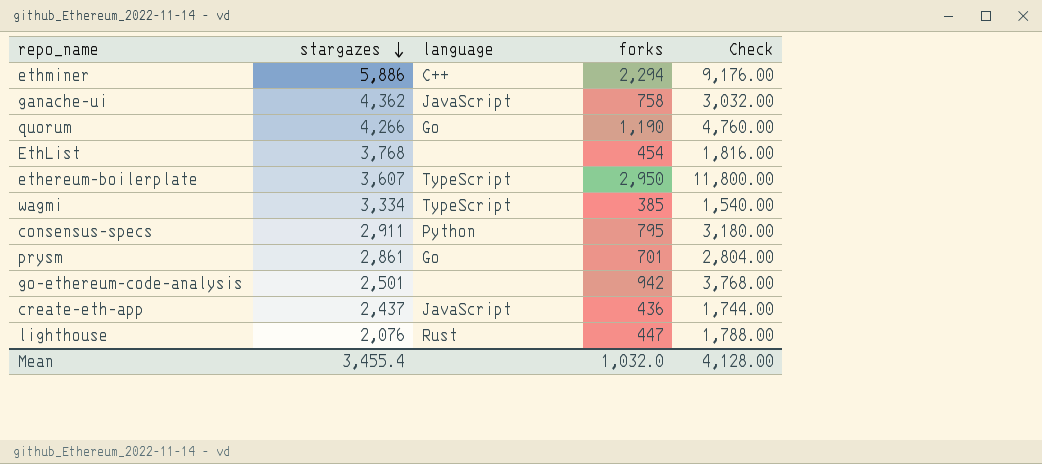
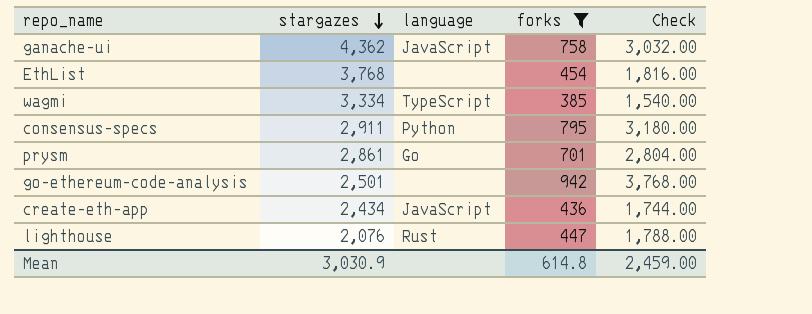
filter: none -> forks <= 942
create-eth-app | stargazes: 2,437 -> 2,434
Mean | stargazes: 3,455.4 -> 3,030.9
Mean | forks: 1,032.0 -> 614.8
Mean | Check: 4,128.00 -> 2,459.00

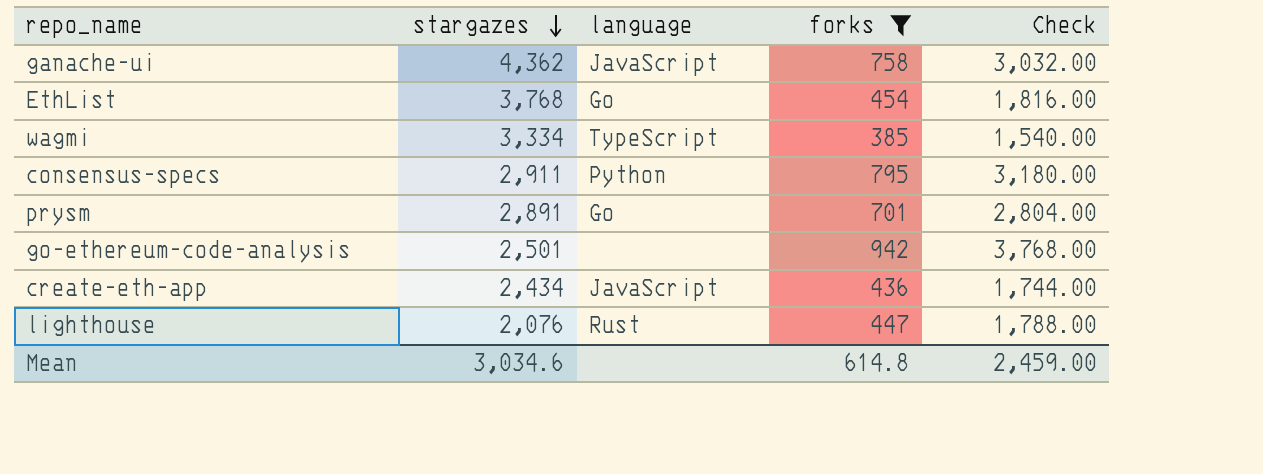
EthList | language: none -> Go
prysm | stargazes: 2,861 -> 2,891
Mean | stargazes: 3,030.9 -> 3,034.6

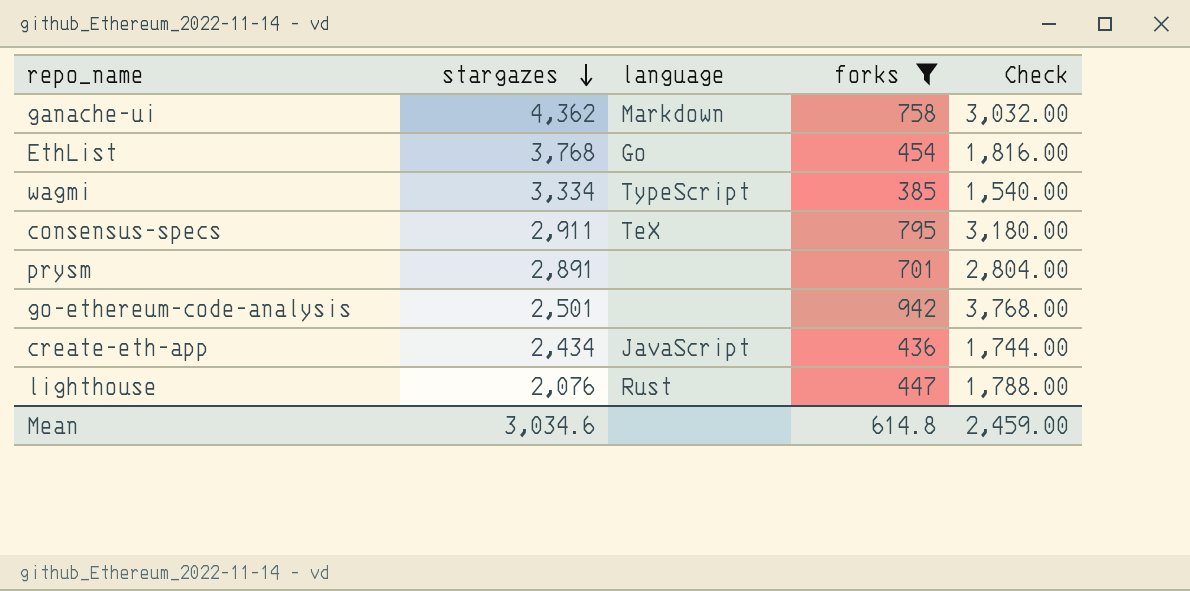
ganache-ui | language: JavaScript -> Markdown
consensus-specs | language: Python -> TeX
prysm | language: Go -> none

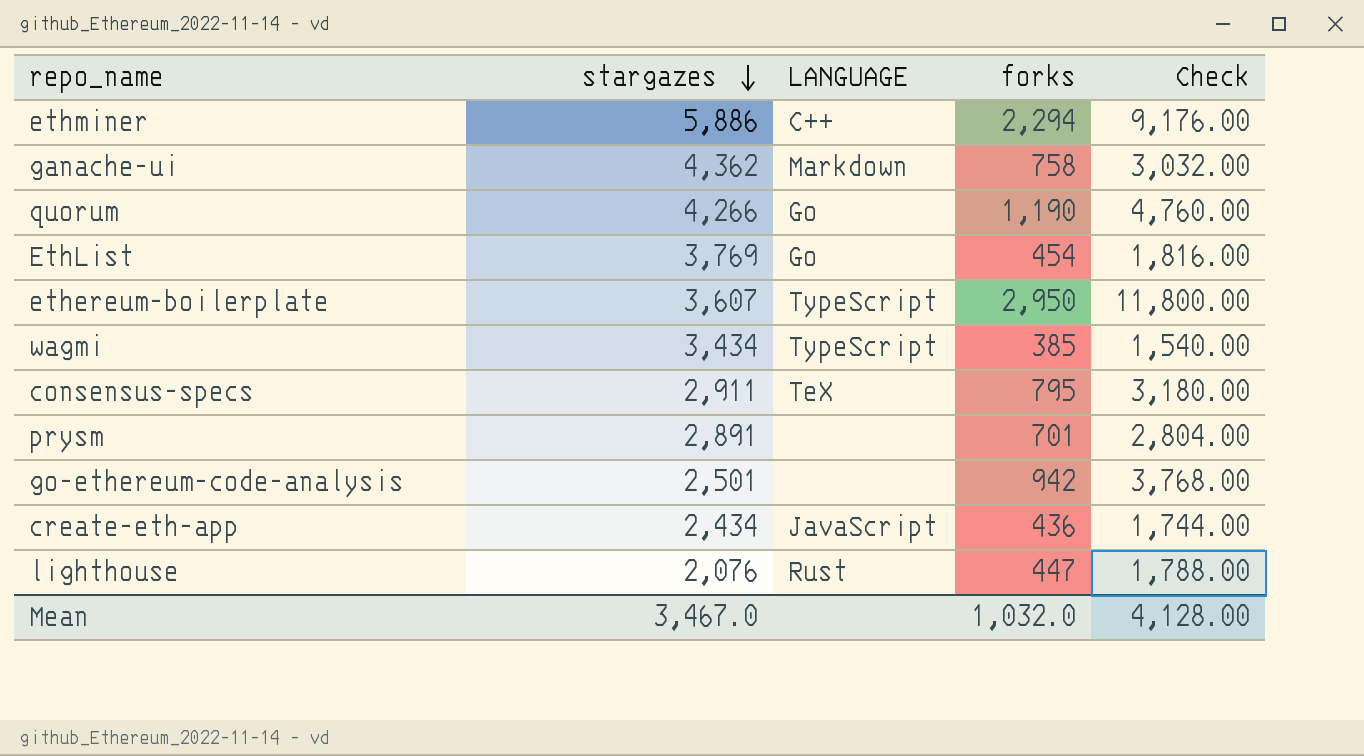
filter: forks <= 942 -> none
column name: language -> LANGUAGE
EthList | stargazes: 3,768 -> 3,769
wagmi | stargazes: 3,334 -> 3,434
Mean | stargazes: 3,034.6 -> 3,467.0
Mean | forks: 614.8 -> 1,032.0
Mean | Check: 2,459.00 -> 4,128.00

